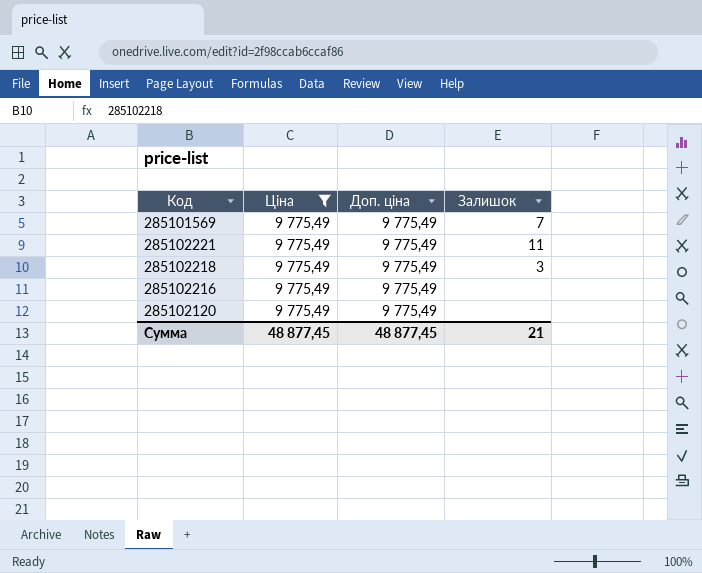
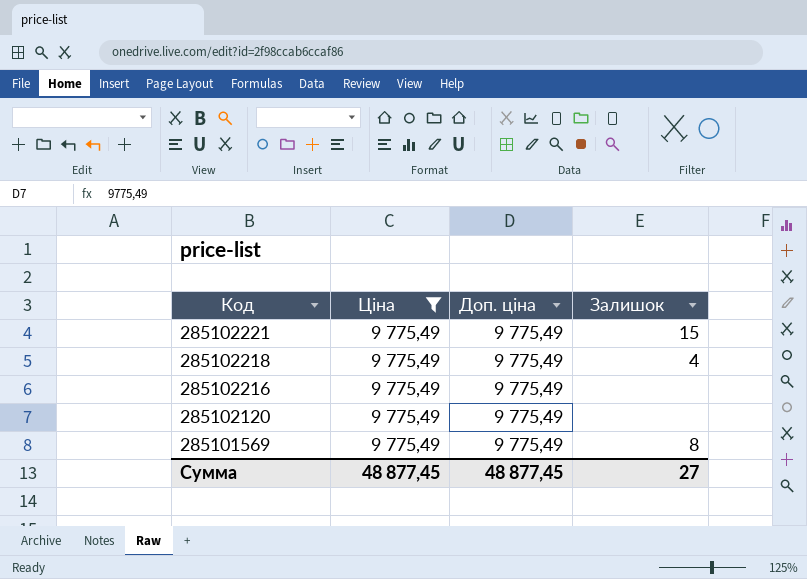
row order: none -> Код descending
285102221 | Залишок: 11 -> 15
285102218 | Залишок: 3 -> 4
285101569 | Залишок: 7 -> 8
Сумма | Залишок: 21 -> 27

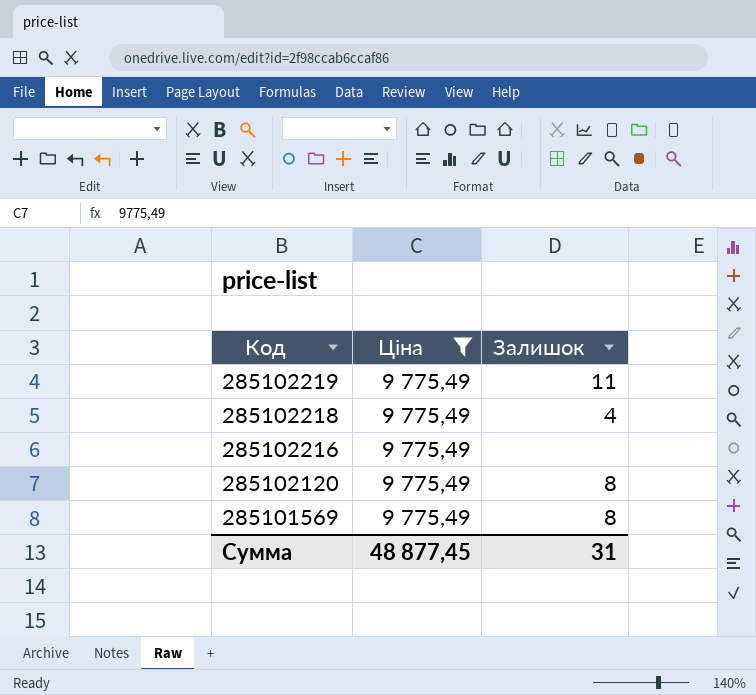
column Доп. ціна | position: 3 -> none
row 285102221: 9 775,49 | 9 775,49 | 15 -> none
row 285102219: none -> 9 775,49 | 11
285102120 | Залишок: none -> 8
Сумма | Залишок: 27 -> 31

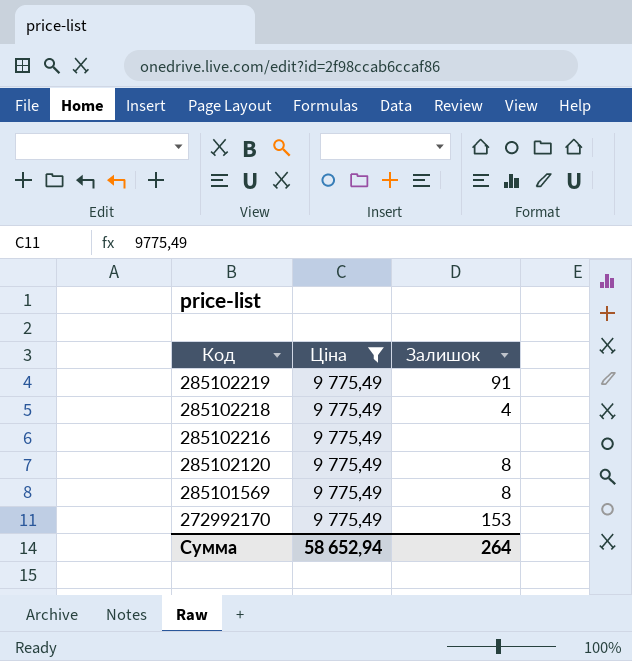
285102219 | Залишок: 11 -> 91
row 272992170: none -> 9 775,49 | 153
Сумма | Ціна: 48 877,45 -> 58 652,94
Сумма | Залишок: 31 -> 264

